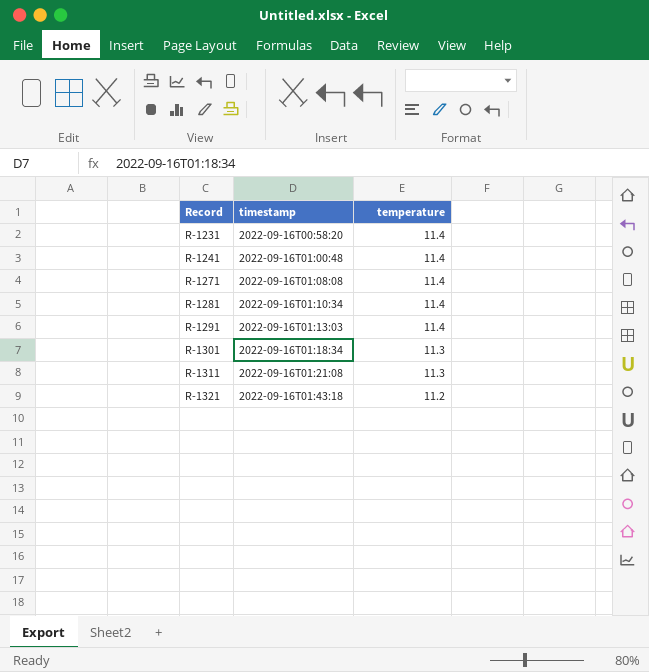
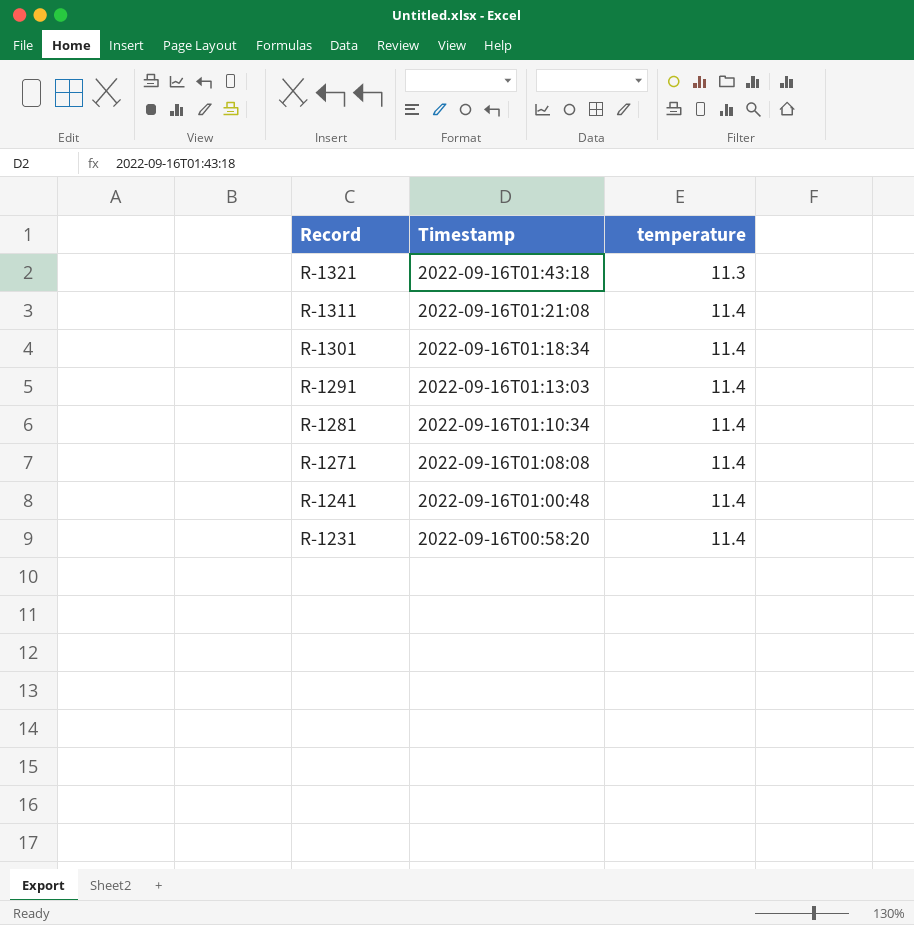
row order: Record ascending -> Record descending
column name: timestamp -> Timestamp
R-1321 | temperature: 11.2 -> 11.3
R-1311 | temperature: 11.3 -> 11.4
R-1301 | temperature: 11.3 -> 11.4

